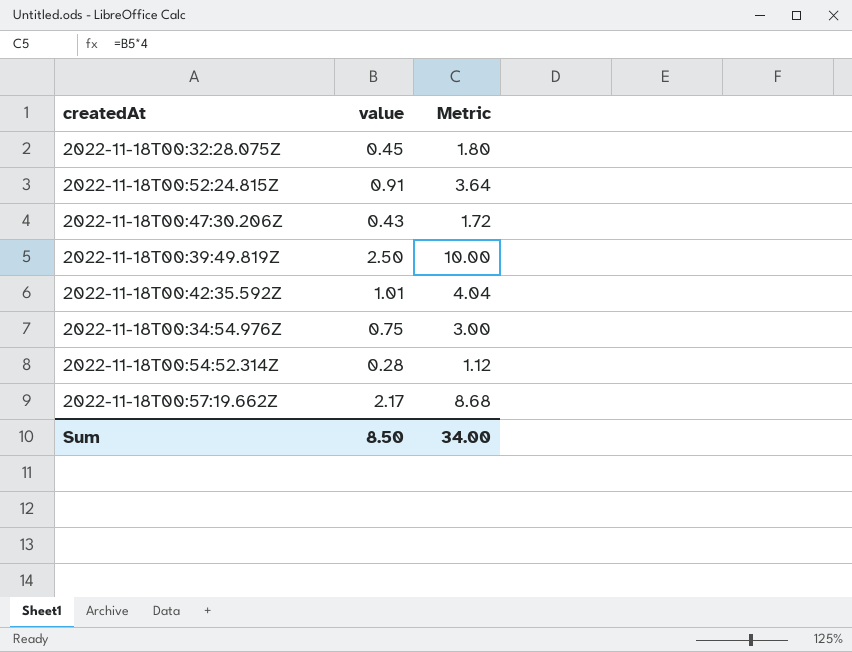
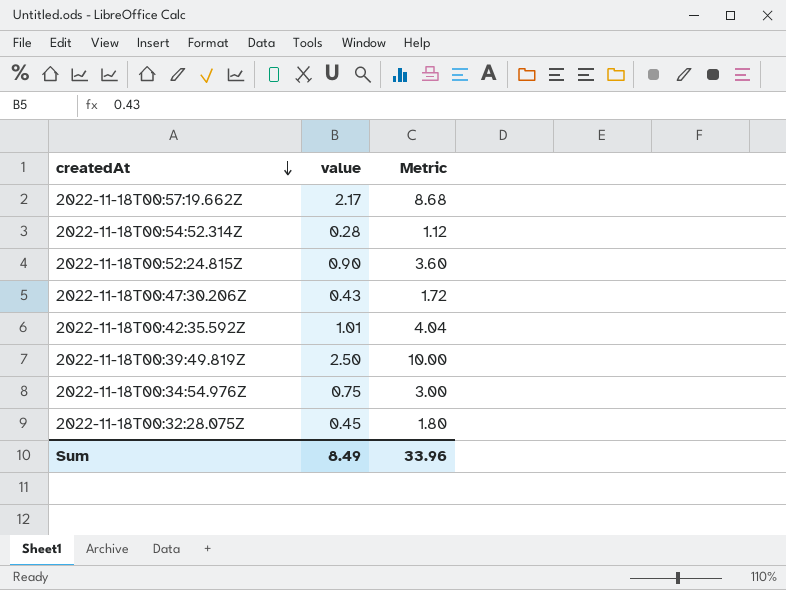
row order: none -> createdAt descending
2022-11-18T00:52:24.815Z | value: 0.91 -> 0.90
2022-11-18T00:52:24.815Z | Metric: 3.64 -> 3.60
Sum | value: 8.50 -> 8.49
Sum | Metric: 34.00 -> 33.96

